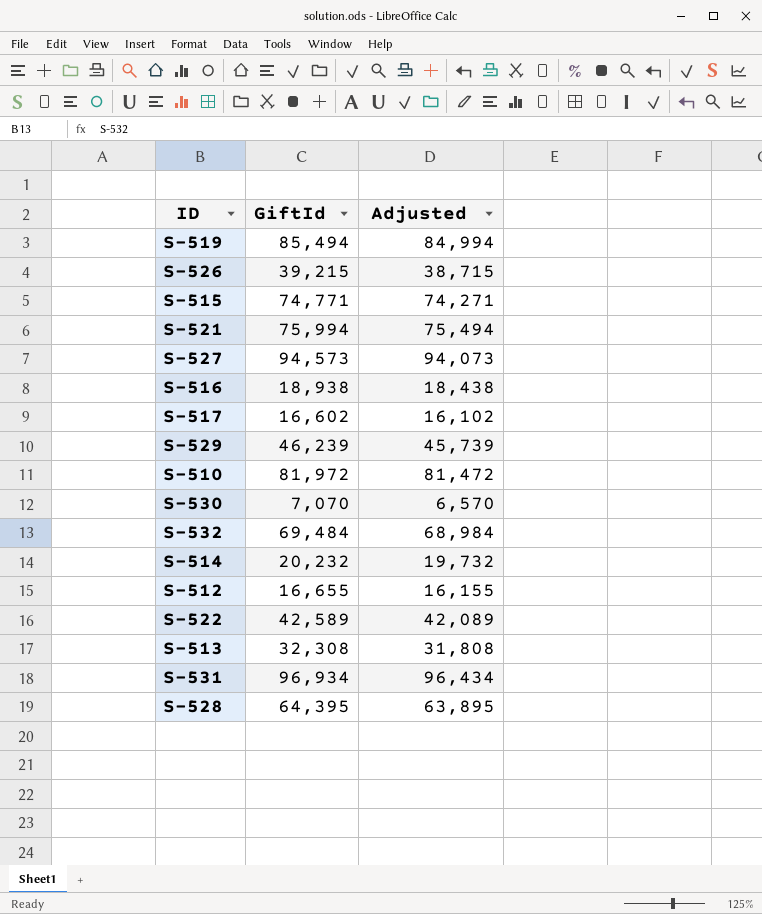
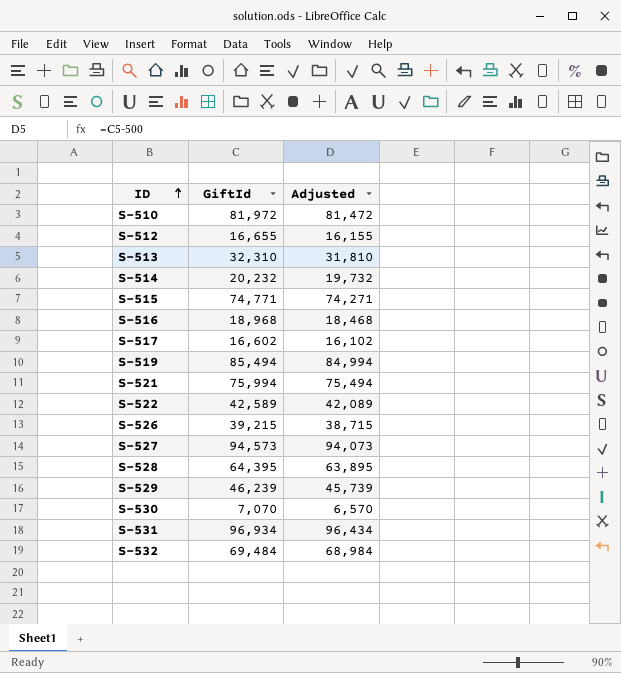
row order: none -> ID ascending
S-513 | GiftId: 32,308 -> 32,310
S-513 | Adjusted: 31,808 -> 31,810
S-516 | GiftId: 18,938 -> 18,968
S-516 | Adjusted: 18,438 -> 18,468

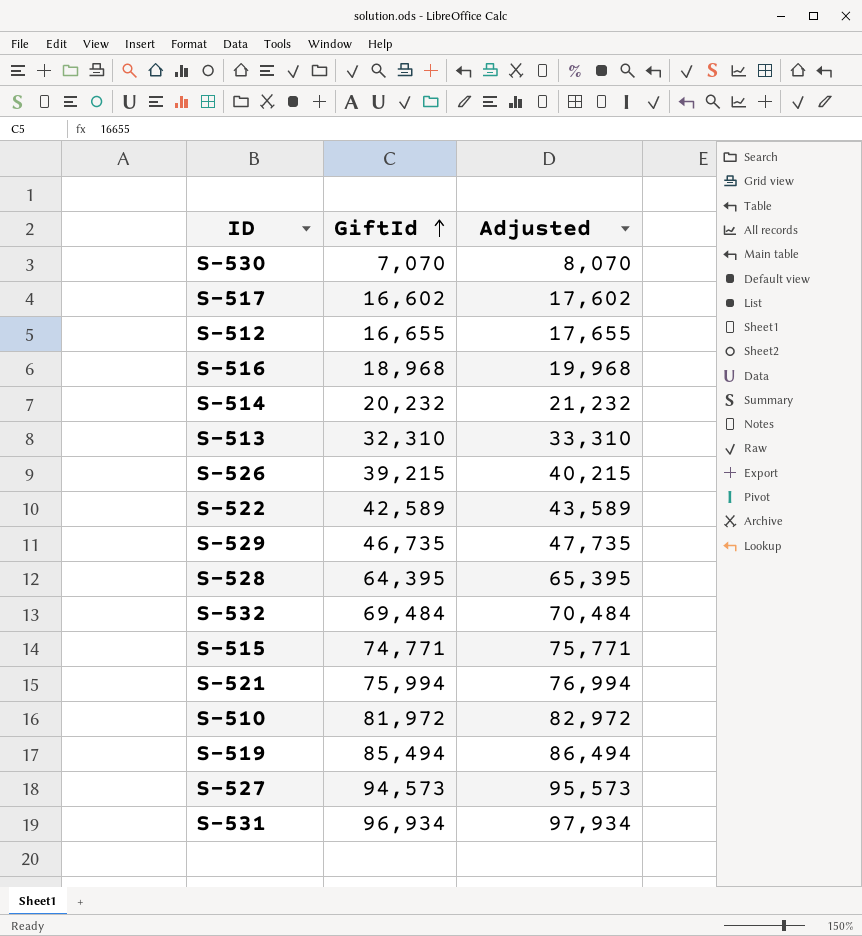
row order: ID ascending -> GiftId ascending
column Adjusted | formula: [GiftId] - 500 -> [GiftId] + 1000
S-529 | GiftId: 46,239 -> 46,735

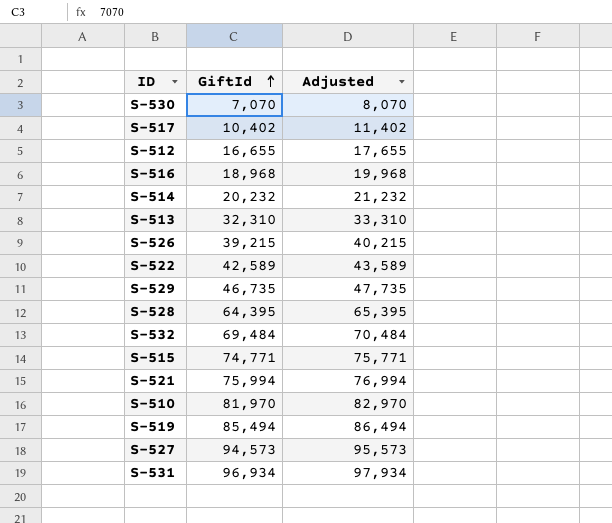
S-517 | GiftId: 16,602 -> 10,402
S-517 | Adjusted: 17,602 -> 11,402
S-510 | GiftId: 81,972 -> 81,970
S-510 | Adjusted: 82,972 -> 82,970

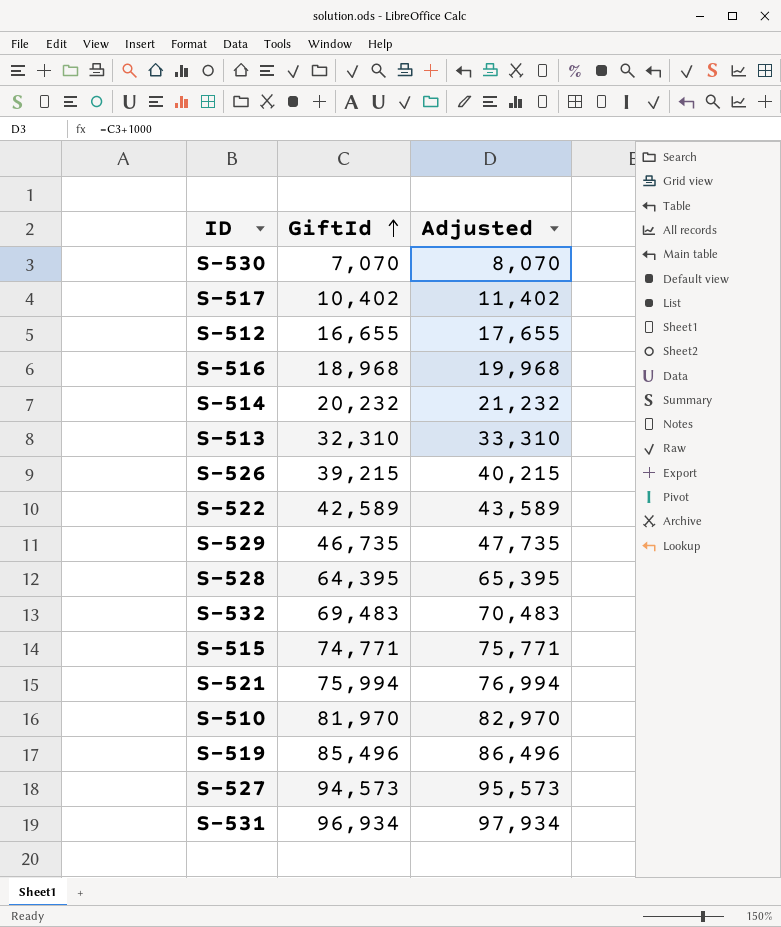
S-532 | GiftId: 69,484 -> 69,483
S-532 | Adjusted: 70,484 -> 70,483
S-519 | GiftId: 85,494 -> 85,496
S-519 | Adjusted: 86,494 -> 86,496

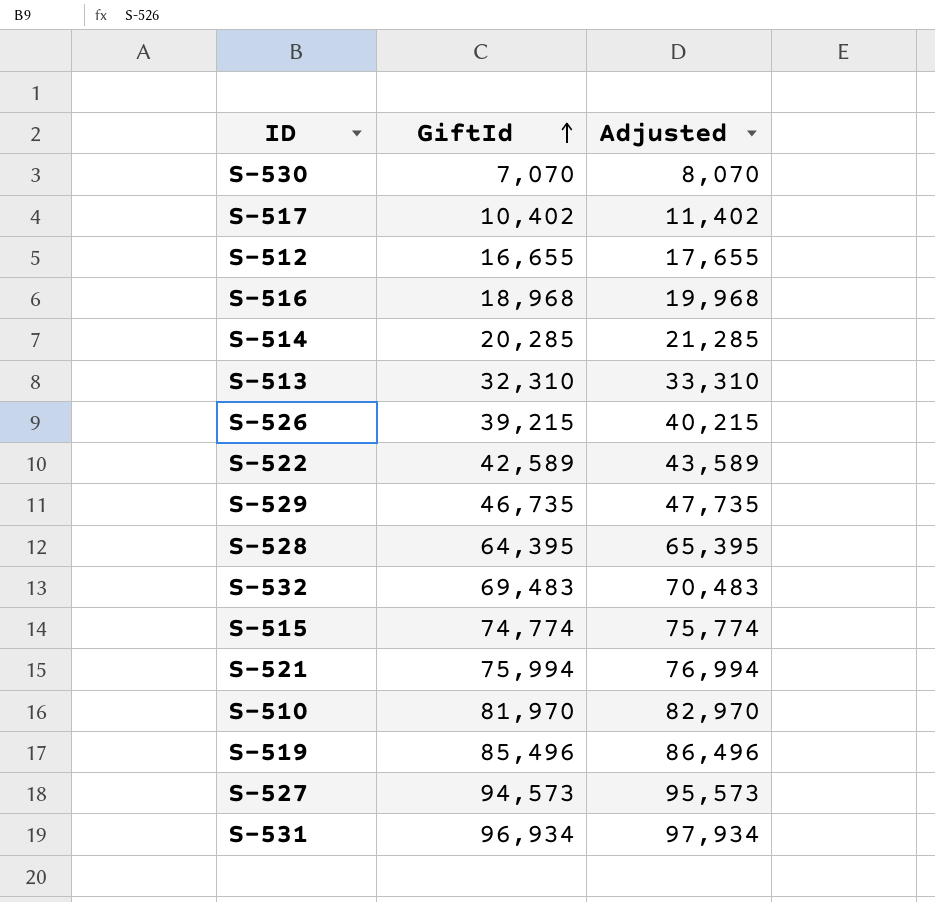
S-514 | GiftId: 20,232 -> 20,285
S-514 | Adjusted: 21,232 -> 21,285
S-515 | GiftId: 74,771 -> 74,774
S-515 | Adjusted: 75,771 -> 75,774

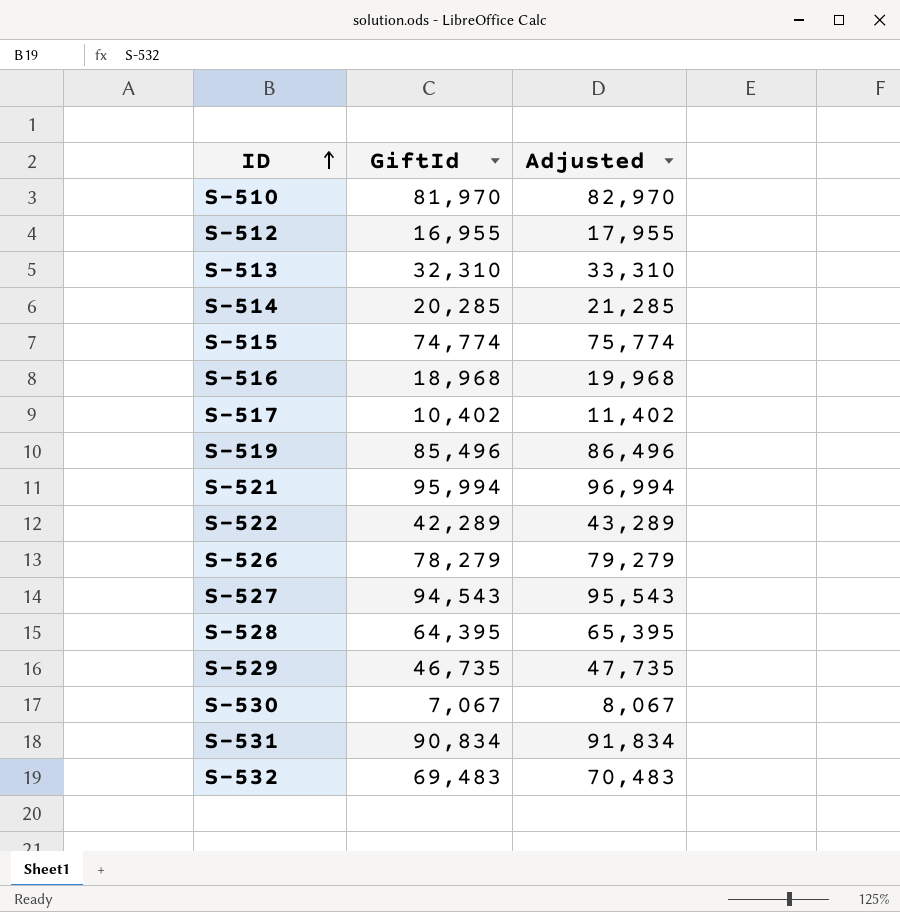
row order: GiftId ascending -> ID ascending
S-512 | GiftId: 16,655 -> 16,955
S-512 | Adjusted: 17,655 -> 17,955
S-521 | GiftId: 75,994 -> 95,994
S-521 | Adjusted: 76,994 -> 96,994
S-522 | GiftId: 42,589 -> 42,289
S-522 | Adjusted: 43,589 -> 43,289
S-526 | GiftId: 39,215 -> 78,279
S-526 | Adjusted: 40,215 -> 79,279
S-527 | GiftId: 94,573 -> 94,543
S-527 | Adjusted: 95,573 -> 95,543
S-530 | GiftId: 7,070 -> 7,067
S-530 | Adjusted: 8,070 -> 8,067
S-531 | GiftId: 96,934 -> 90,834
S-531 | Adjusted: 97,934 -> 91,834

